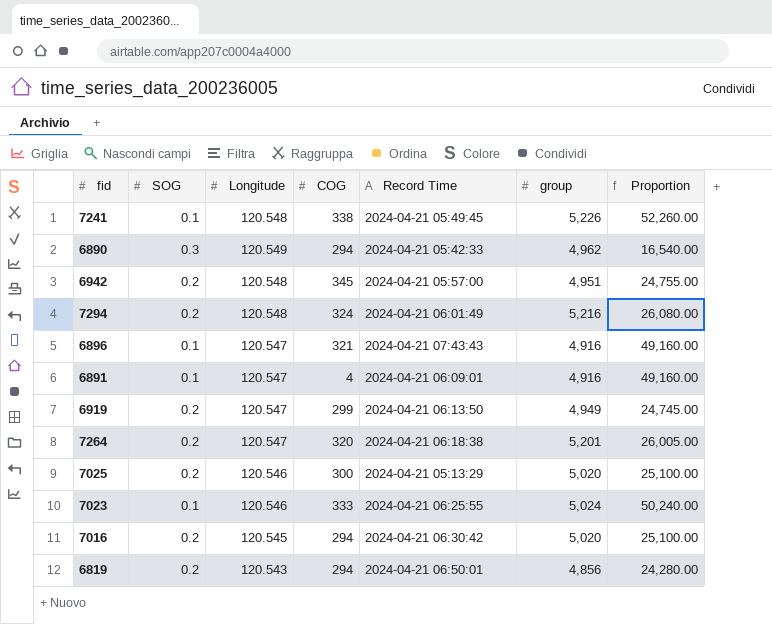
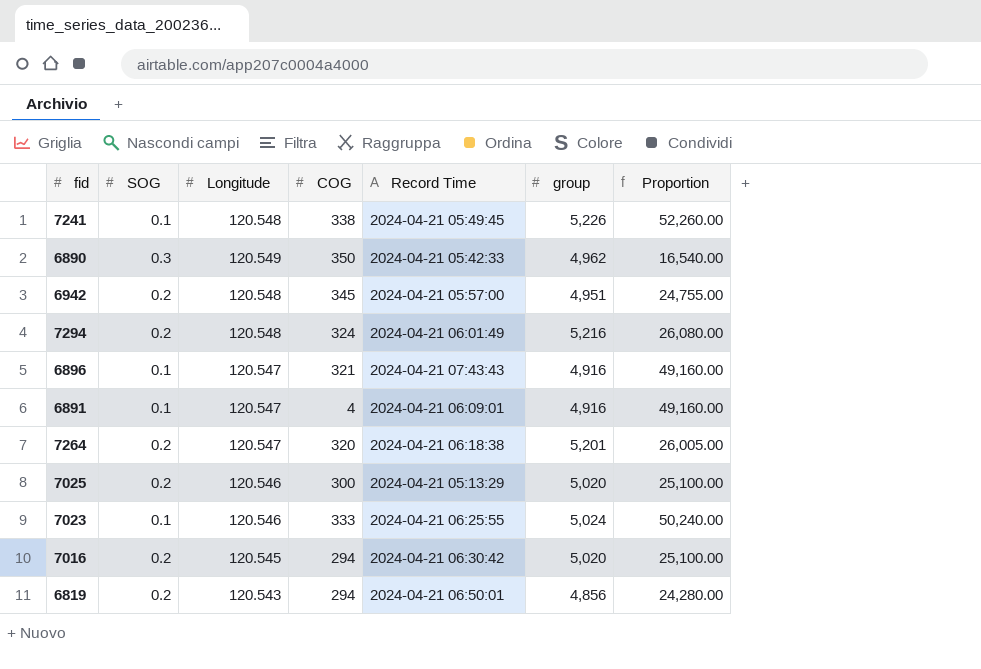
row 6919: 0.2 | 120.547 | 299 | 2024-04-21 06:13:50 | 4,949 | 24,745.00 -> none
6890 | COG: 294 -> 350

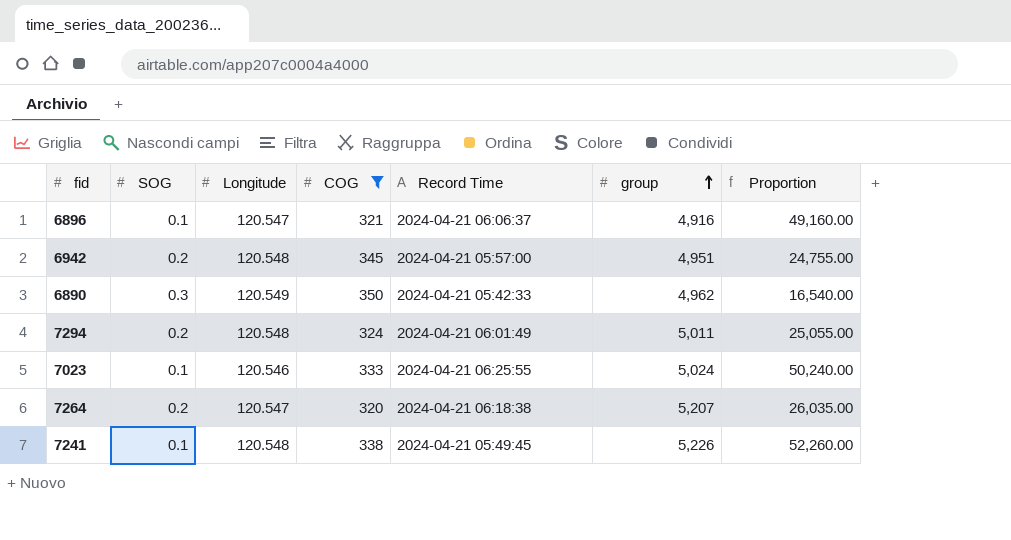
filter: none -> COG >= 320
row order: none -> group ascending
6896 | Record Time: 2024-04-21 07:43:43 -> 2024-04-21 06:06:37
7294 | group: 5,216 -> 5,011
7294 | Proportion: 26,080.00 -> 25,055.00
7264 | group: 5,201 -> 5,207
7264 | Proportion: 26,005.00 -> 26,035.00

